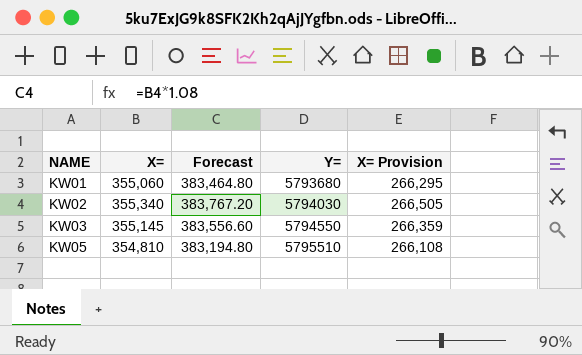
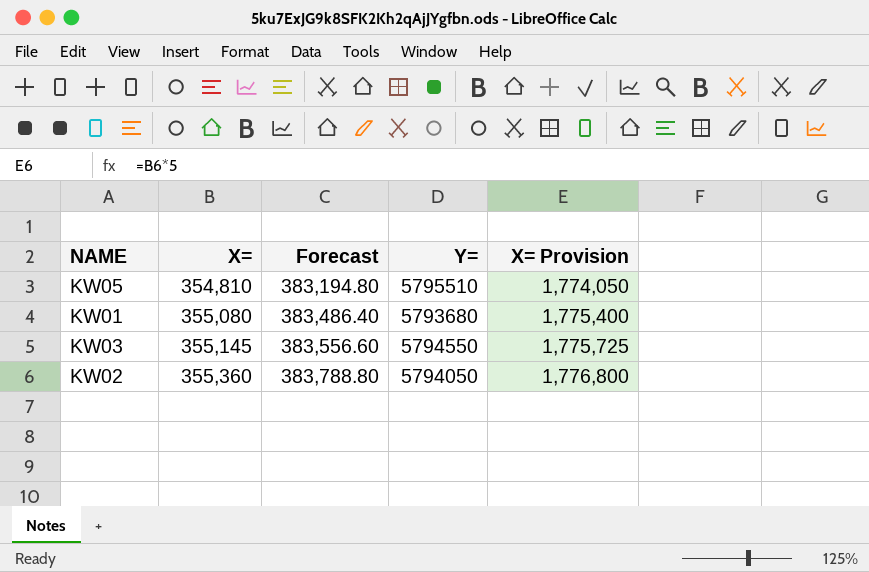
row order: NAME ascending -> X= ascending
column X= Provision | formula: [X=] * 0.75 -> [X=] * 5
KW01 | X=: 355,060 -> 355,080
KW01 | Forecast: 383,464.80 -> 383,486.40
KW02 | X=: 355,340 -> 355,360
KW02 | Forecast: 383,767.20 -> 383,788.80
KW02 | Y=: 5794030 -> 5794050

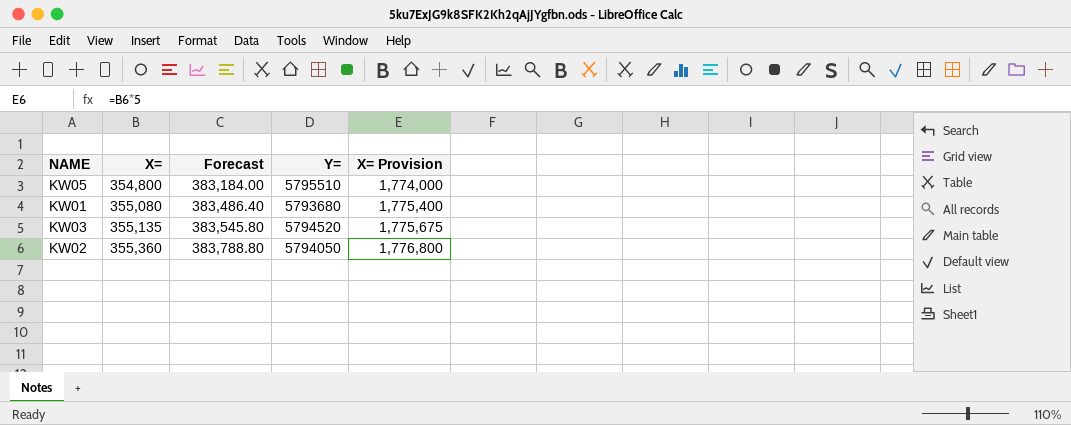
KW05 | X=: 354,810 -> 354,800
KW05 | Forecast: 383,194.80 -> 383,184.00
KW05 | X= Provision: 1,774,050 -> 1,774,000
KW03 | X=: 355,145 -> 355,135
KW03 | Forecast: 383,556.60 -> 383,545.80
KW03 | Y=: 5794550 -> 5794520
KW03 | X= Provision: 1,775,725 -> 1,775,675

